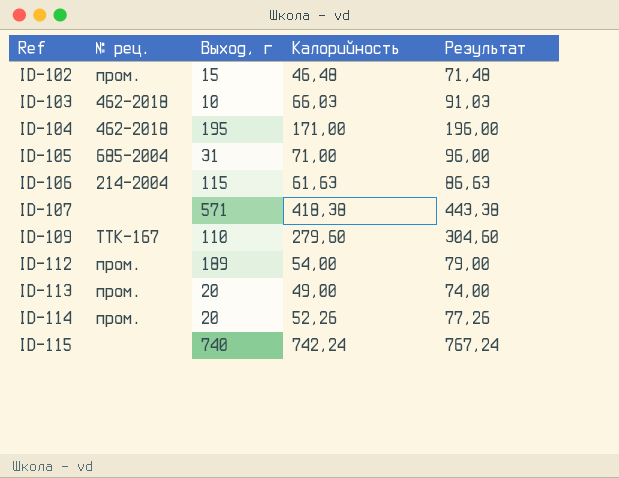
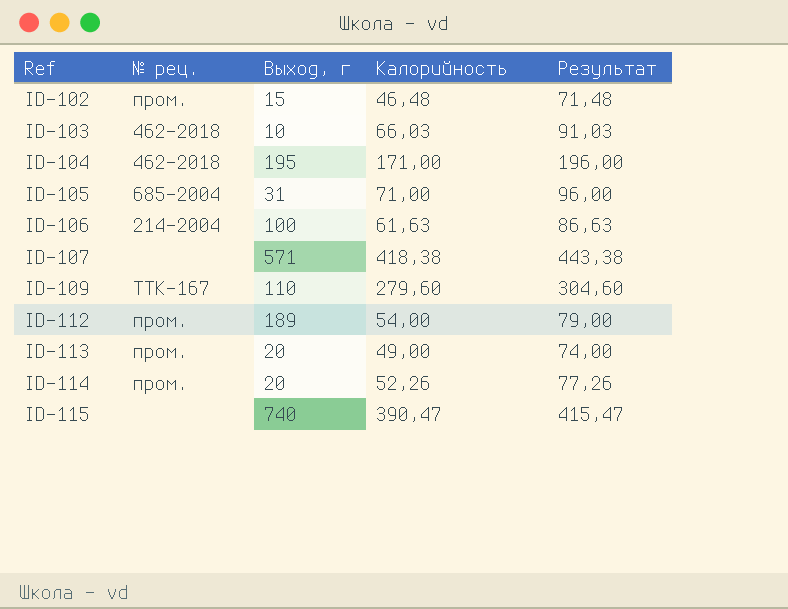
ID-106 | Выход, г: 115 -> 100
ID-115 | Калорийность: 742,24 -> 390,47
ID-115 | Результат: 767,24 -> 415,47

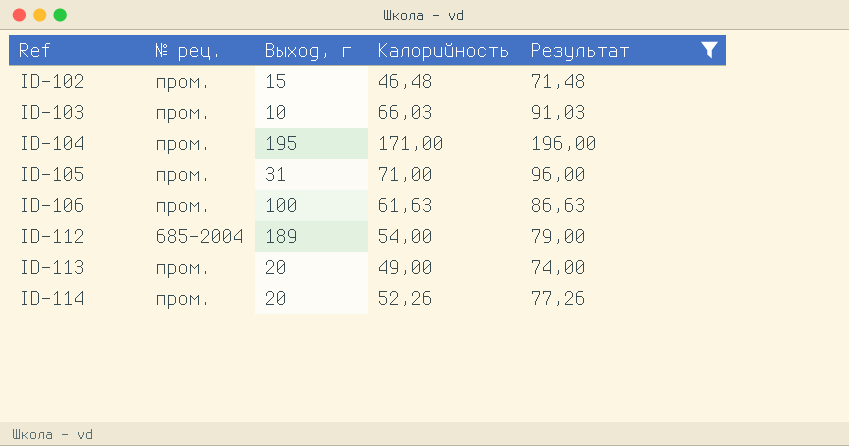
filter: none -> Результат <= 196,00
ID-103 | № рец.: 462-2018 -> пром.
ID-104 | № рец.: 462-2018 -> пром.
ID-105 | № рец.: 685-2004 -> пром.
ID-106 | № рец.: 214-2004 -> пром.
ID-112 | № рец.: пром. -> 685-2004

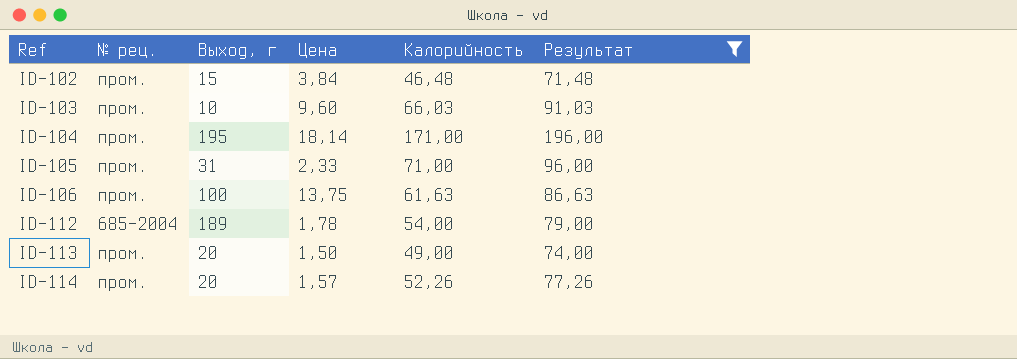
column Цена | position: none -> 4

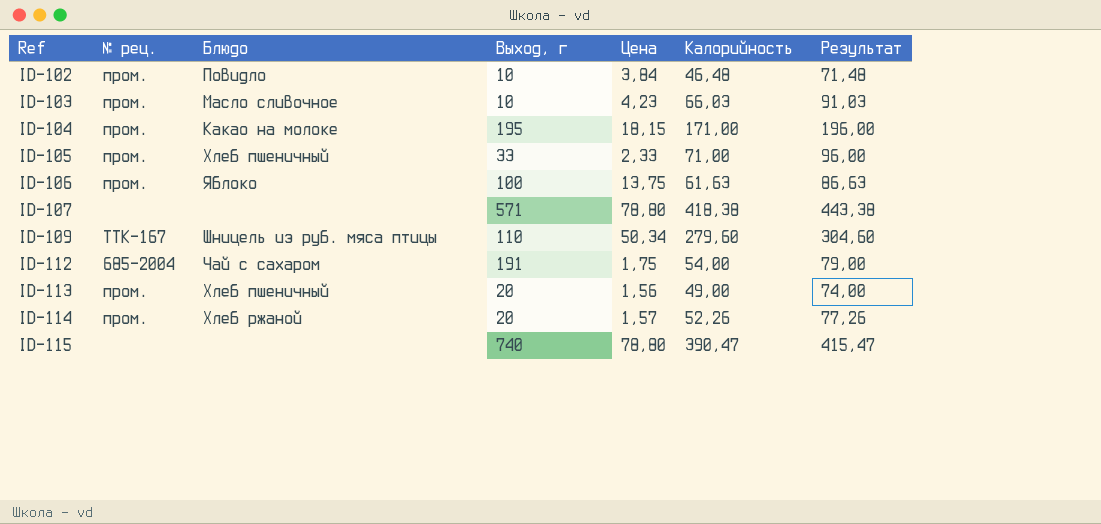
filter: Результат <= 196,00 -> none
column Блюдо | position: none -> 3
ID-102 | Выход, г: 15 -> 10
ID-103 | Цена: 9,60 -> 4,23
ID-104 | Цена: 18,14 -> 18,15
ID-105 | Выход, г: 31 -> 33
ID-112 | Выход, г: 189 -> 191
ID-112 | Цена: 1,78 -> 1,75
ID-113 | Цена: 1,50 -> 1,56

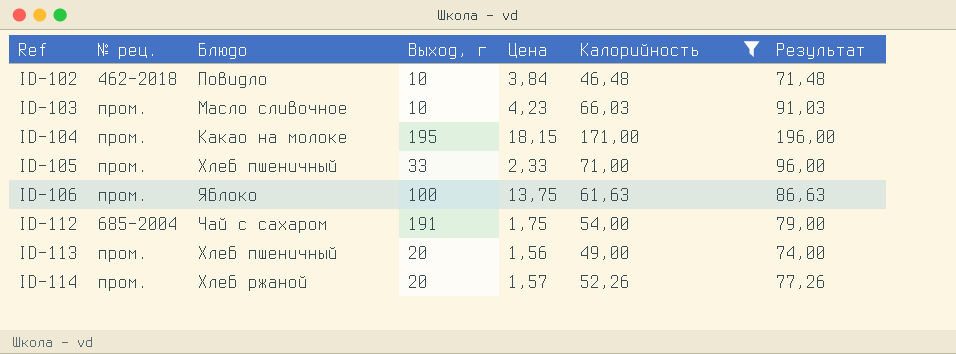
filter: none -> Калорийность <= 171,00
ID-102 | № рец.: пром. -> 462-2018

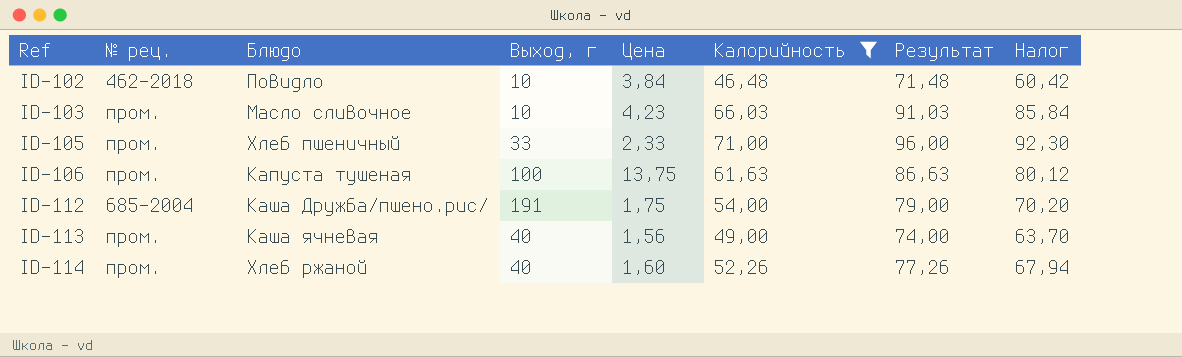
column Налог | formula: none -> [Калорийность] * 1,3
row ID-104: пром. | Какао на молоке | 195 | 18,15 | 171,00 | 196,00 -> none
ID-106 | Блюдо: Яблоко -> Капуста тушеная
ID-112 | Блюдо: Чай с сахаром -> Каша Дружба/пшено.рис/
ID-113 | Блюдо: Хлеб пшеничный -> Каша ячневая
ID-113 | Выход, г: 20 -> 40
ID-114 | Выход, г: 20 -> 40
ID-114 | Цена: 1,57 -> 1,60

